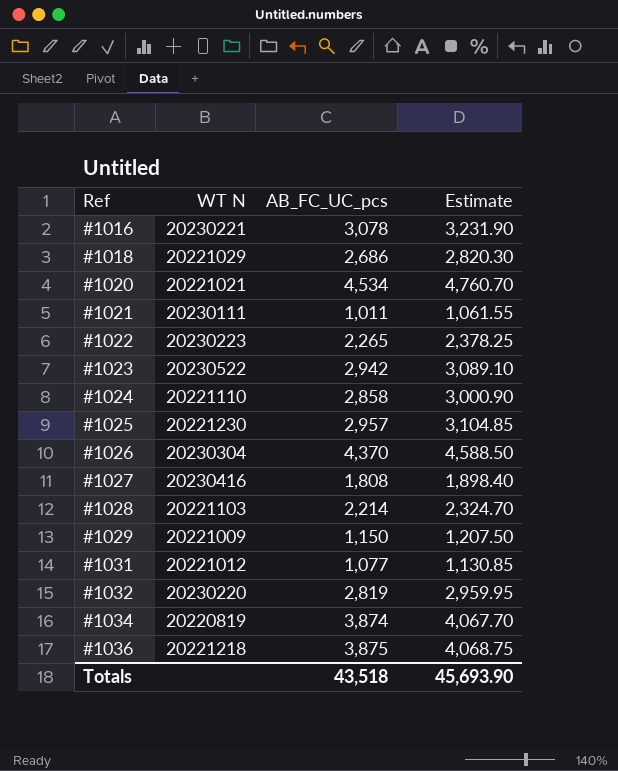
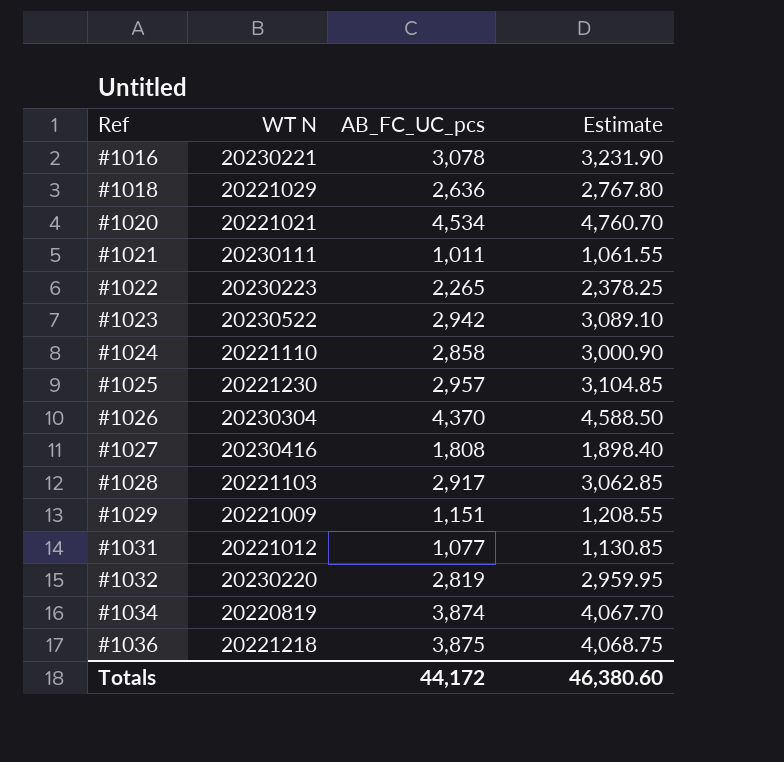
#1018 | AB_FC_UC_pcs: 2,686 -> 2,636
#1018 | Estimate: 2,820.30 -> 2,767.80
#1028 | AB_FC_UC_pcs: 2,214 -> 2,917
#1028 | Estimate: 2,324.70 -> 3,062.85
#1029 | AB_FC_UC_pcs: 1,150 -> 1,151
#1029 | Estimate: 1,207.50 -> 1,208.55
Totals | AB_FC_UC_pcs: 43,518 -> 44,172
Totals | Estimate: 45,693.90 -> 46,380.60

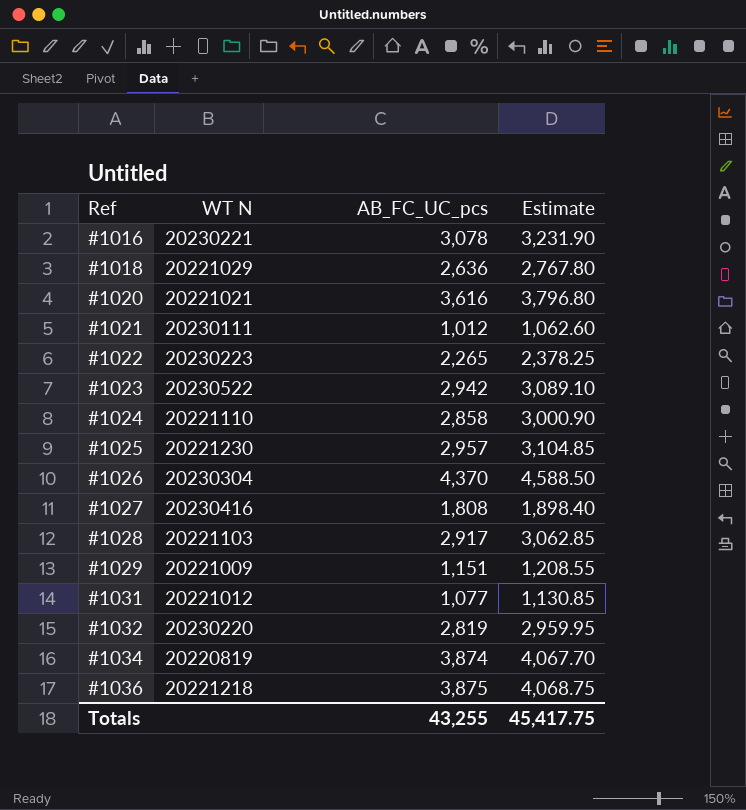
#1020 | AB_FC_UC_pcs: 4,534 -> 3,616
#1020 | Estimate: 4,760.70 -> 3,796.80
#1021 | AB_FC_UC_pcs: 1,011 -> 1,012
#1021 | Estimate: 1,061.55 -> 1,062.60
Totals | AB_FC_UC_pcs: 44,172 -> 43,255
Totals | Estimate: 46,380.60 -> 45,417.75

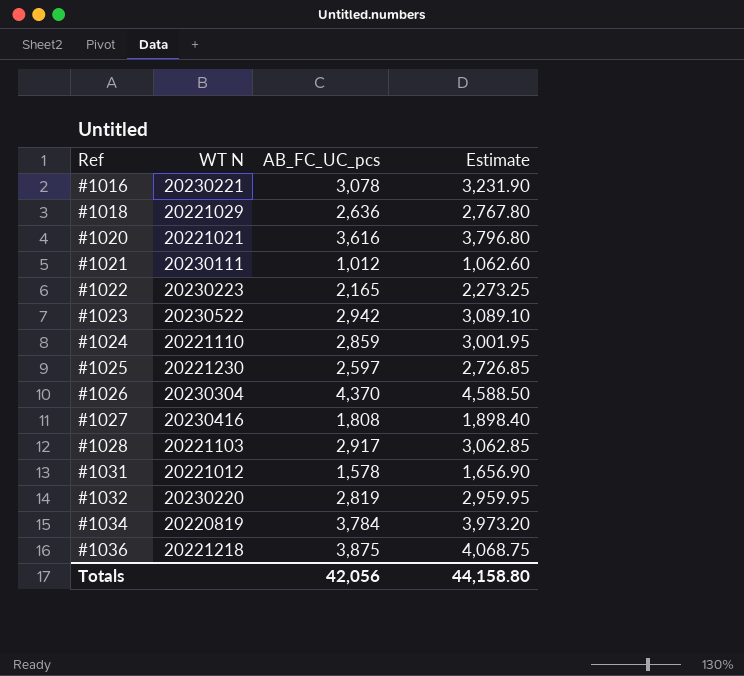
row #1029: 20221009 | 1,151 | 1,208.55 -> none
#1022 | AB_FC_UC_pcs: 2,265 -> 2,165
#1022 | Estimate: 2,378.25 -> 2,273.25
#1024 | AB_FC_UC_pcs: 2,858 -> 2,859
#1024 | Estimate: 3,000.90 -> 3,001.95
#1025 | AB_FC_UC_pcs: 2,957 -> 2,597
#1025 | Estimate: 3,104.85 -> 2,726.85
#1031 | AB_FC_UC_pcs: 1,077 -> 1,578
#1031 | Estimate: 1,130.85 -> 1,656.90
#1034 | AB_FC_UC_pcs: 3,874 -> 3,784
#1034 | Estimate: 4,067.70 -> 3,973.20
Totals | AB_FC_UC_pcs: 43,255 -> 42,056
Totals | Estimate: 45,417.75 -> 44,158.80

